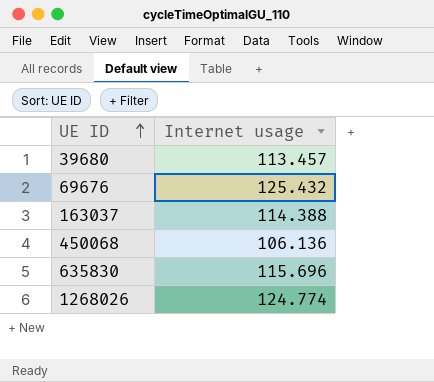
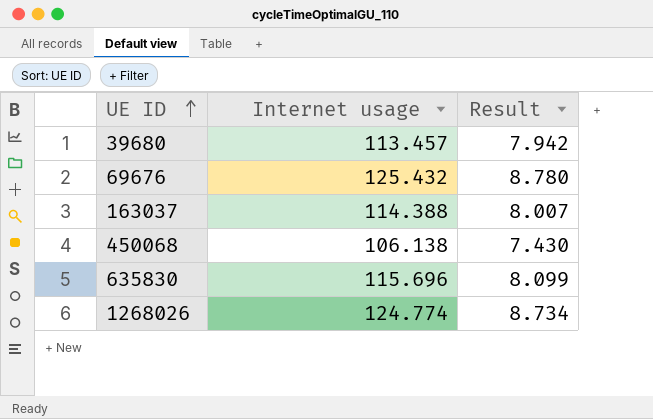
column Result | formula: none -> [Internet usage] * 0.07
450068 | Internet usage: 106.136 -> 106.138

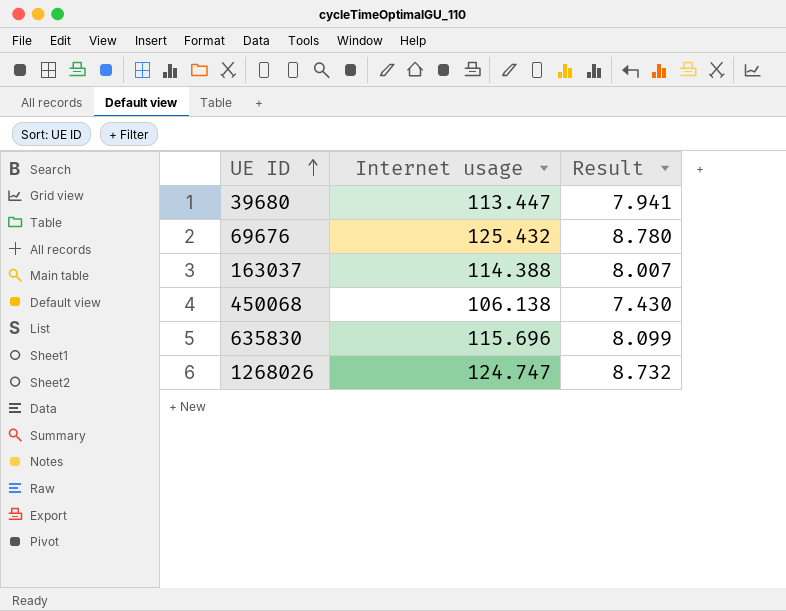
39680 | Internet usage: 113.457 -> 113.447
39680 | Result: 7.942 -> 7.941
1268026 | Internet usage: 124.774 -> 124.747
1268026 | Result: 8.734 -> 8.732

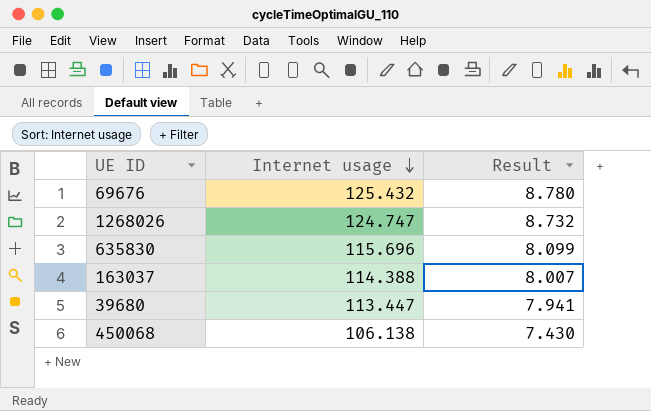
row order: UE ID ascending -> Internet usage descending

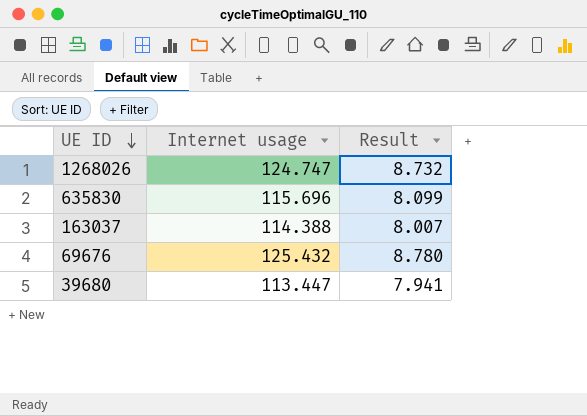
row order: Internet usage descending -> UE ID descending
row 450068: 106.138 | 7.430 -> none

